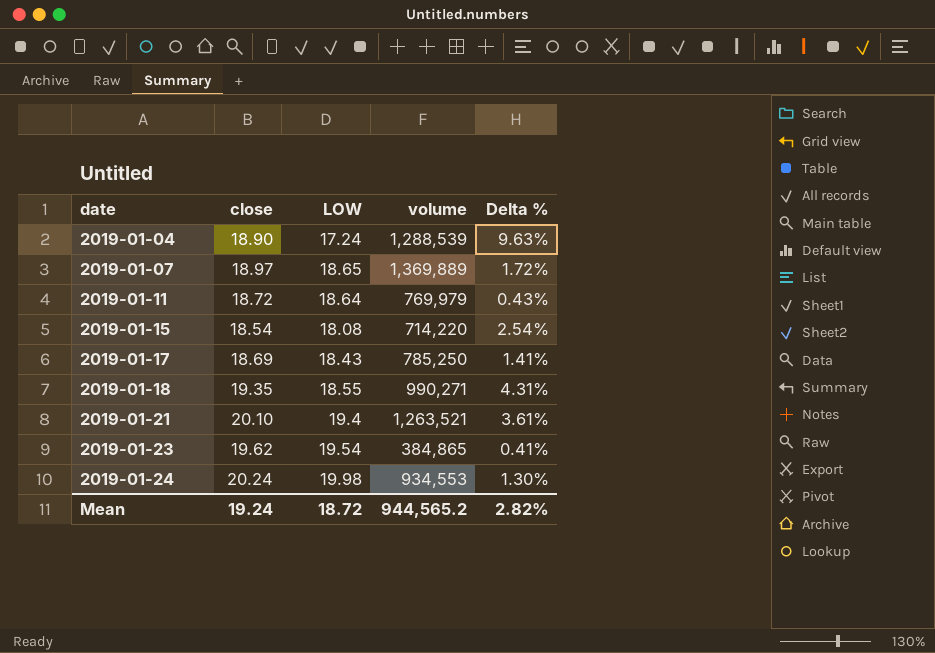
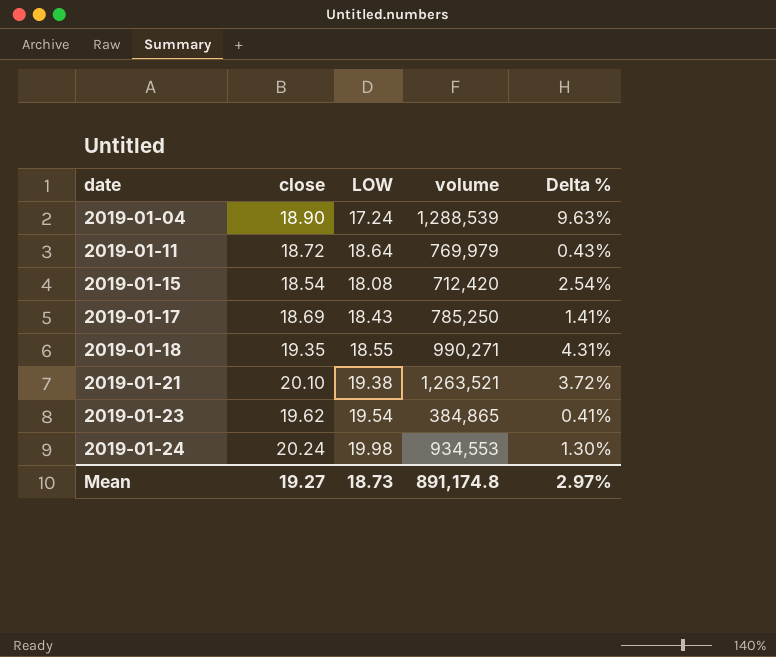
row 2019-01-07: 18.97 | 18.65 | 1,369,889 | 1.72% -> none
2019-01-15 | volume: 714,220 -> 712,420
2019-01-21 | LOW: 19.4 -> 19.38
2019-01-21 | Delta %: 3.61% -> 3.72%
Mean | close: 19.24 -> 19.27
Mean | LOW: 18.72 -> 18.73
Mean | volume: 944,565.2 -> 891,174.8
Mean | Delta %: 2.82% -> 2.97%

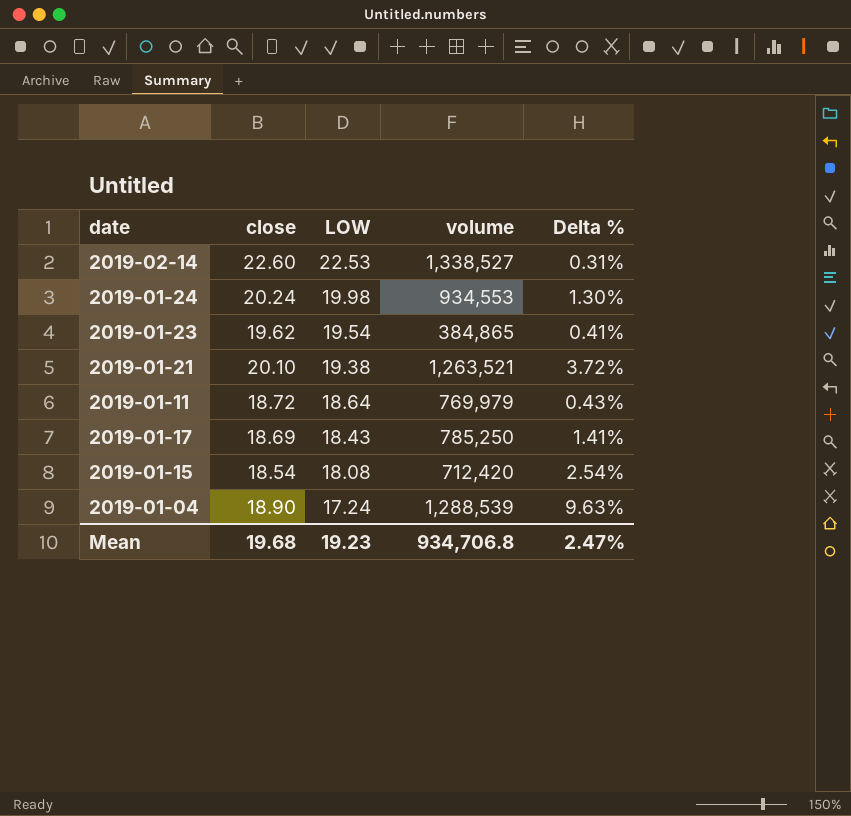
row order: date ascending -> LOW descending
row 2019-01-18: 19.35 | 18.55 | 990,271 | 4.31% -> none
row 2019-02-14: none -> 22.60 | 22.53 | 1,338,527 | 0.31%
Mean | close: 19.27 -> 19.68
Mean | LOW: 18.73 -> 19.23
Mean | volume: 891,174.8 -> 934,706.8
Mean | Delta %: 2.97% -> 2.47%

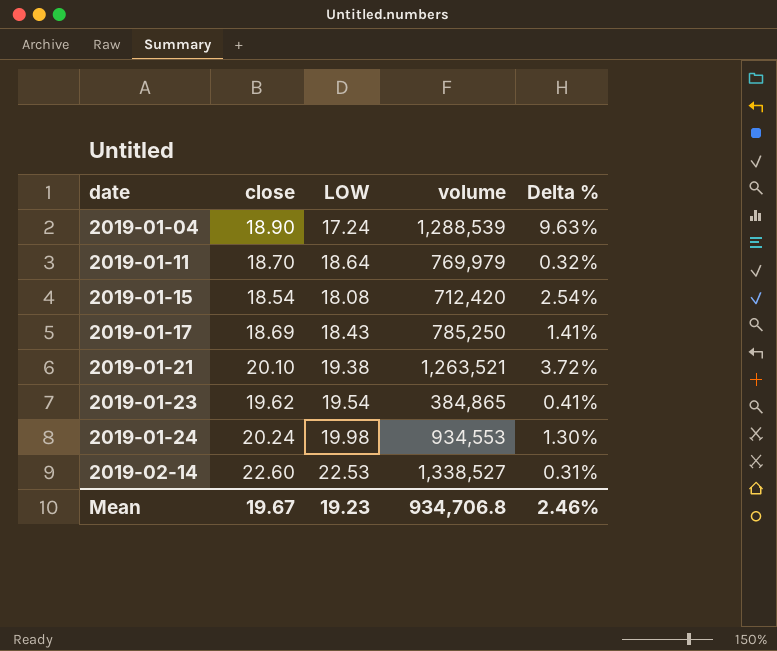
row order: LOW descending -> date ascending
2019-01-11 | close: 18.72 -> 18.70
2019-01-11 | Delta %: 0.43% -> 0.32%
Mean | close: 19.68 -> 19.67
Mean | Delta %: 2.47% -> 2.46%

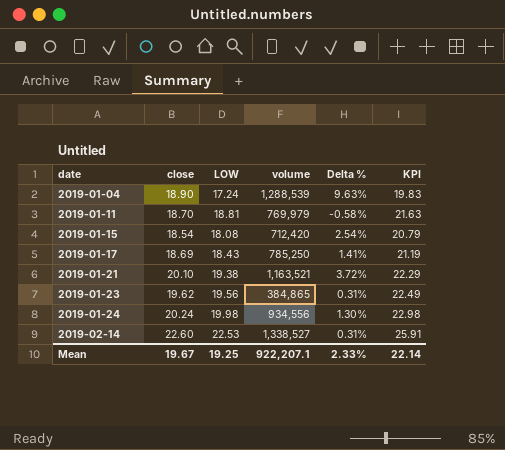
column KPI | formula: none -> [LOW] * 1.15
2019-01-11 | LOW: 18.64 -> 18.81
2019-01-11 | Delta %: 0.32% -> -0.58%
2019-01-21 | volume: 1,263,521 -> 1,163,521
2019-01-23 | LOW: 19.54 -> 19.56
2019-01-23 | Delta %: 0.41% -> 0.31%
2019-01-24 | volume: 934,553 -> 934,556
Mean | LOW: 19.23 -> 19.25
Mean | volume: 934,706.8 -> 922,207.1
Mean | Delta %: 2.46% -> 2.33%

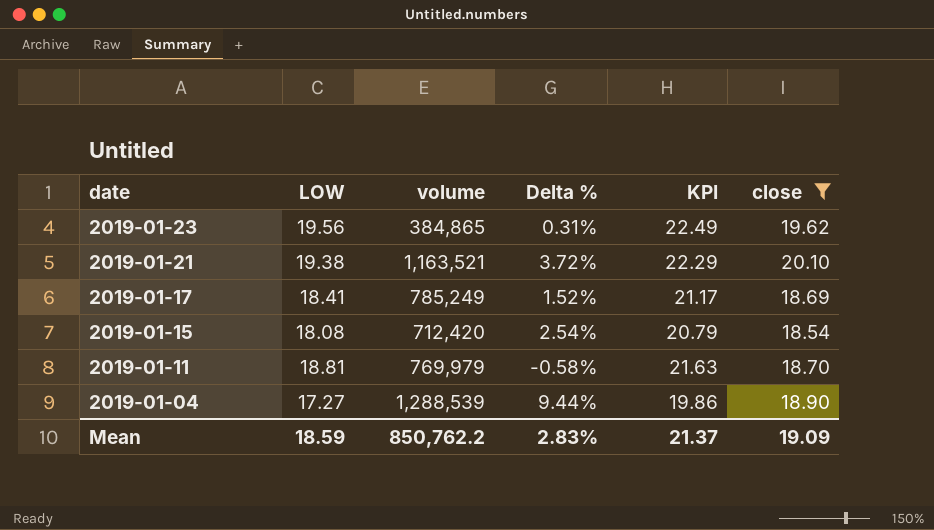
filter: none -> close <= 20.10
row order: date ascending -> date descending
column close | position: 2 -> 6
2019-01-17 | LOW: 18.43 -> 18.41
2019-01-17 | volume: 785,250 -> 785,249
2019-01-17 | Delta %: 1.41% -> 1.52%
2019-01-17 | KPI: 21.19 -> 21.17
2019-01-04 | LOW: 17.24 -> 17.27
2019-01-04 | Delta %: 9.63% -> 9.44%
2019-01-04 | KPI: 19.83 -> 19.86
Mean | LOW: 19.25 -> 18.59
Mean | volume: 922,207.1 -> 850,762.2
Mean | Delta %: 2.33% -> 2.83%
Mean | KPI: 22.14 -> 21.37
Mean | close: 19.67 -> 19.09

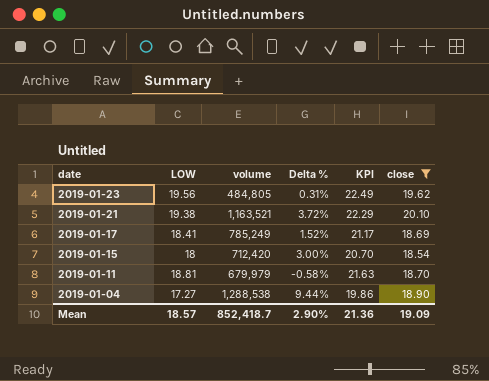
2019-01-23 | volume: 384,865 -> 484,805
2019-01-15 | LOW: 18.08 -> 18
2019-01-15 | Delta %: 2.54% -> 3.00%
2019-01-15 | KPI: 20.79 -> 20.70
2019-01-11 | volume: 769,979 -> 679,979
2019-01-04 | volume: 1,288,539 -> 1,288,538
Mean | LOW: 18.59 -> 18.57
Mean | volume: 850,762.2 -> 852,418.7
Mean | Delta %: 2.83% -> 2.90%
Mean | KPI: 21.37 -> 21.36

